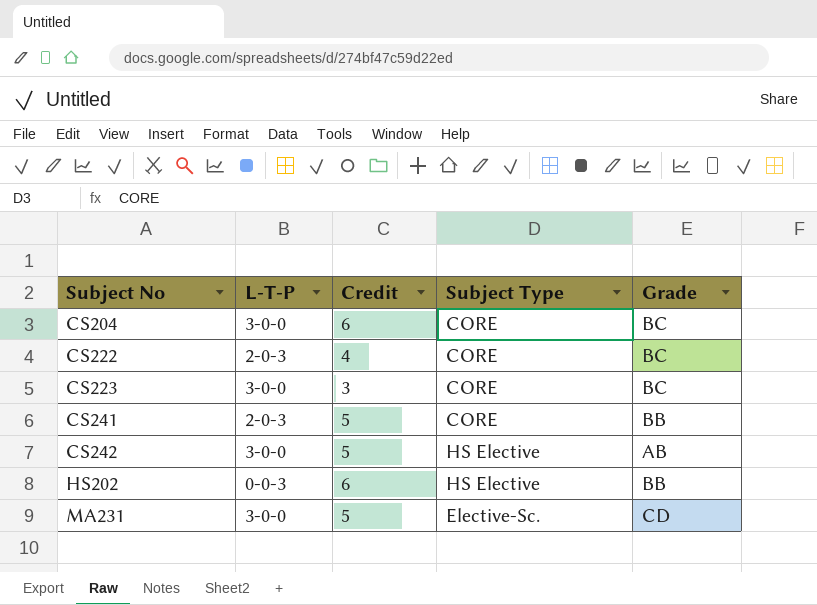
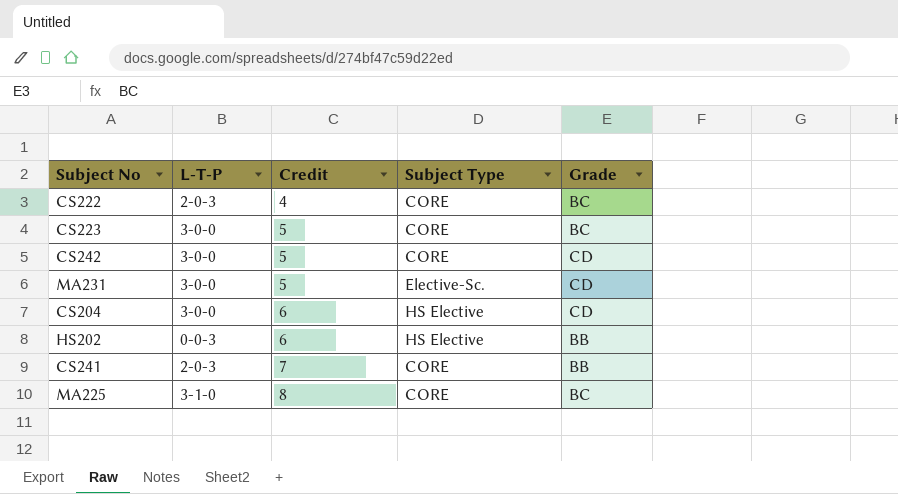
row order: Subject No ascending -> Credit ascending
CS223 | Credit: 3 -> 5
CS242 | Subject Type: HS Elective -> CORE
CS242 | Grade: AB -> CD
CS204 | Subject Type: CORE -> HS Elective
CS204 | Grade: BC -> CD
CS241 | Credit: 5 -> 7
row MA225: none -> 3-1-0 | 8 | CORE | BC

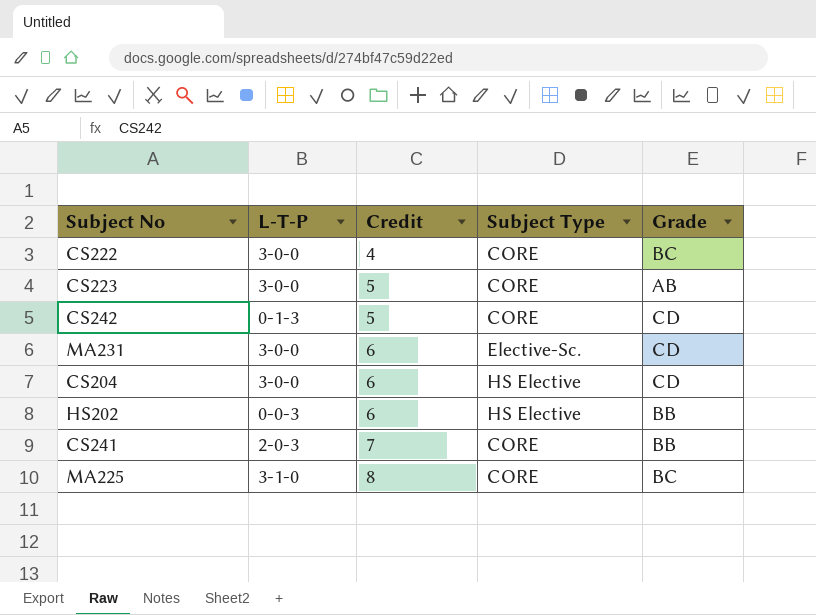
CS222 | L-T-P: 2-0-3 -> 3-0-0
CS223 | Grade: BC -> AB
CS242 | L-T-P: 3-0-0 -> 0-1-3
MA231 | Credit: 5 -> 6

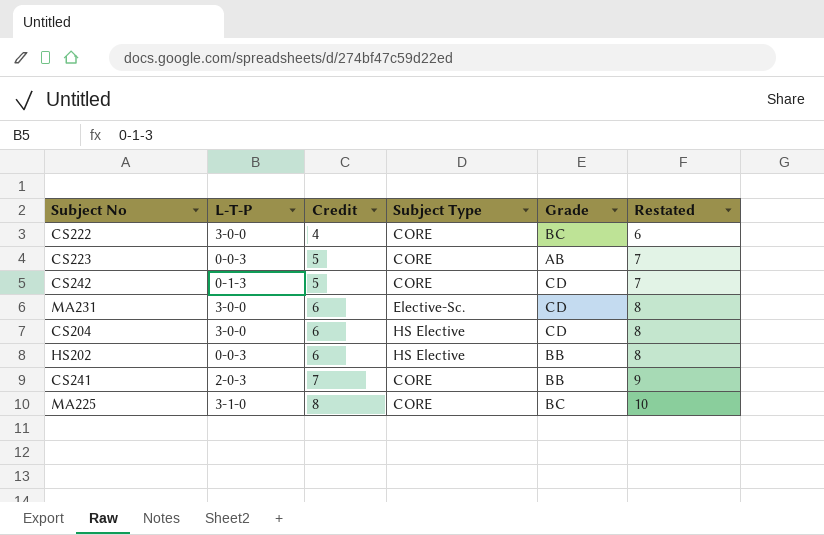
column Restated | formula: none -> [Credit] + 2
CS223 | L-T-P: 3-0-0 -> 0-0-3

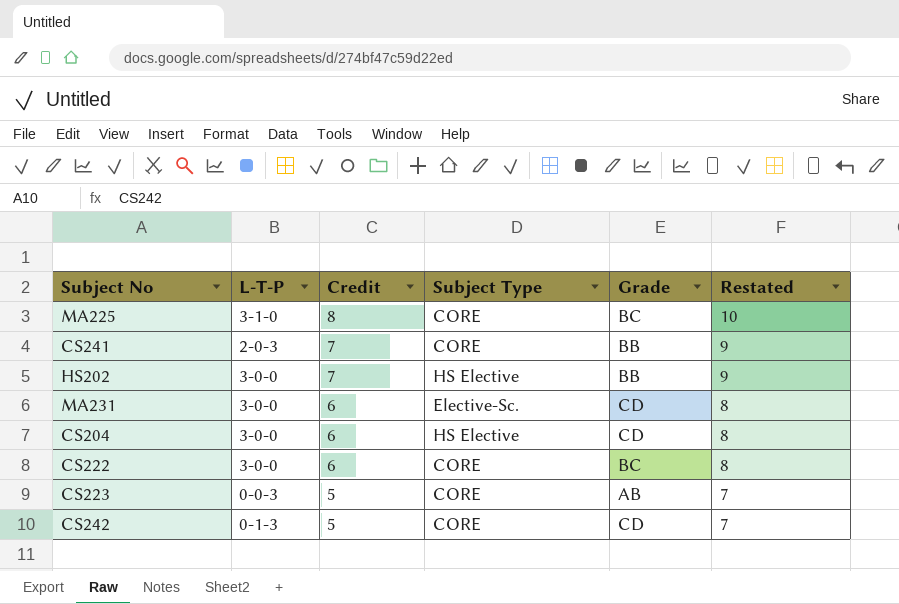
row order: Credit ascending -> Credit descending
HS202 | L-T-P: 0-0-3 -> 3-0-0
HS202 | Credit: 6 -> 7
HS202 | Restated: 8 -> 9
CS222 | Credit: 4 -> 6
CS222 | Restated: 6 -> 8

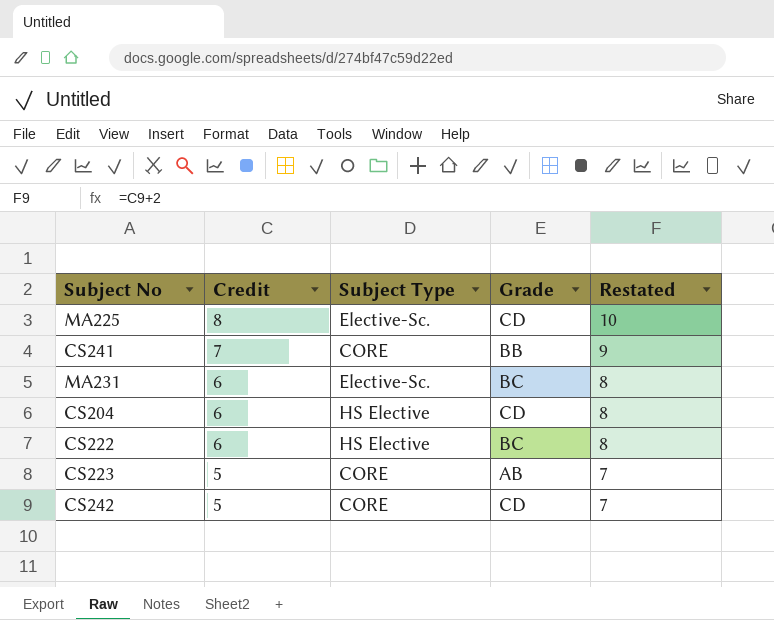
column L-T-P | position: 2 -> none
row HS202: 3-0-0 | 7 | HS Elective | BB | 9 -> none
MA225 | Subject Type: CORE -> Elective-Sc.
MA225 | Grade: BC -> CD
MA231 | Grade: CD -> BC
CS222 | Subject Type: CORE -> HS Elective

